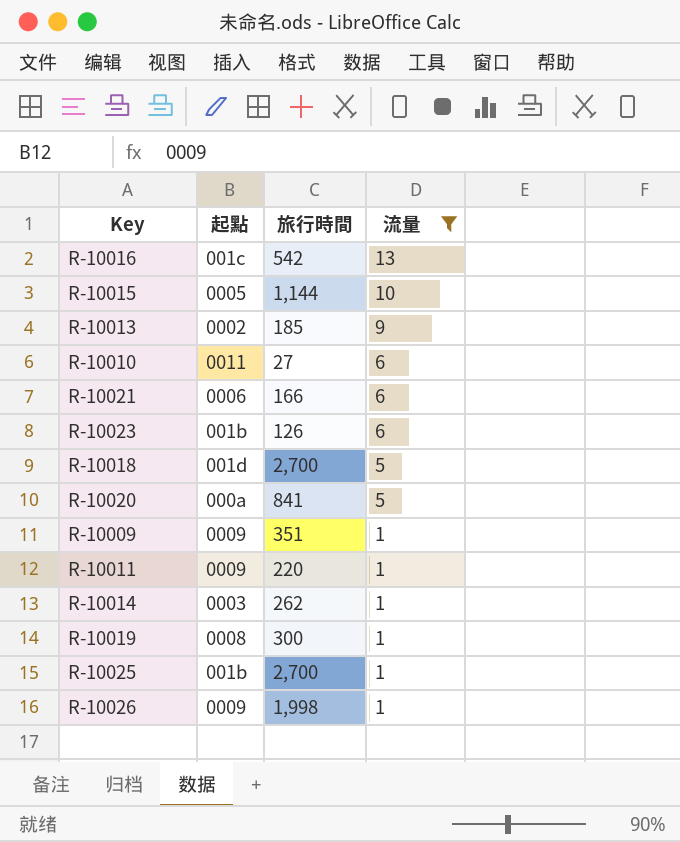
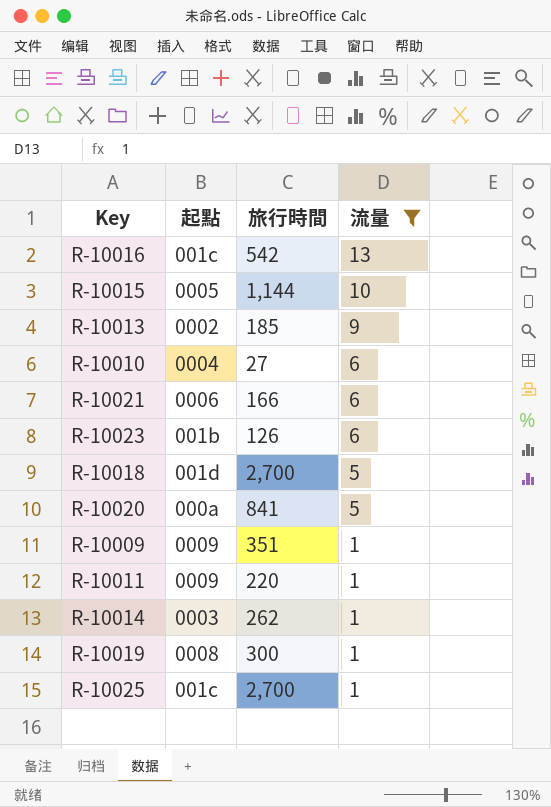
row R-10026: 0009 | 1,998 | 1 -> none
R-10010 | 起點: 0011 -> 0004
R-10025 | 起點: 001b -> 001c

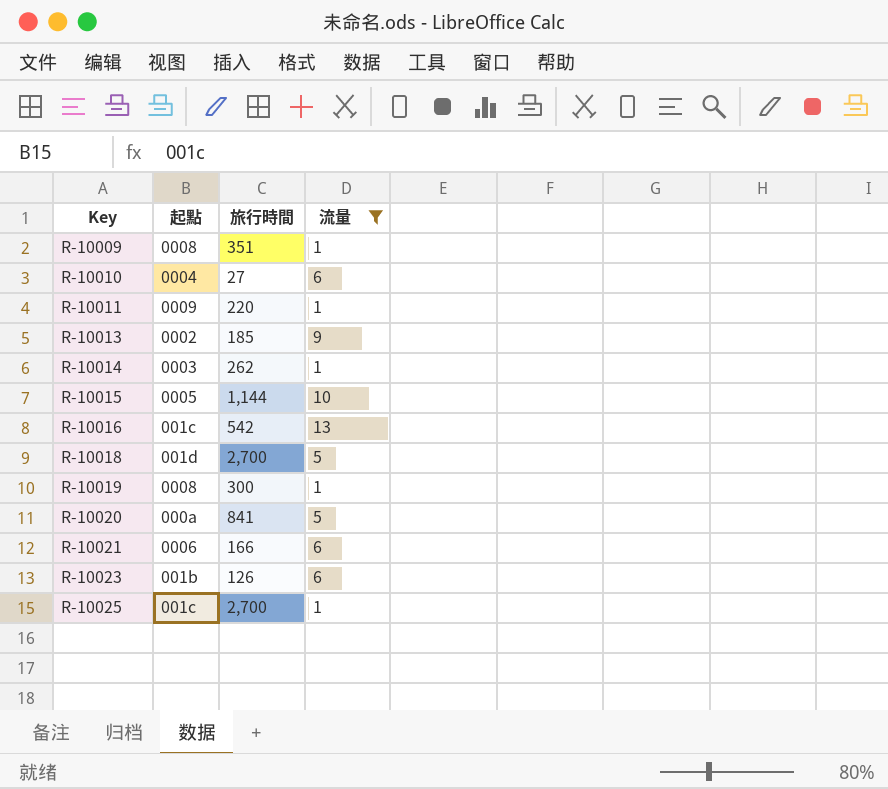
row order: 流量 descending -> Key ascending
R-10009 | 起點: 0009 -> 0008

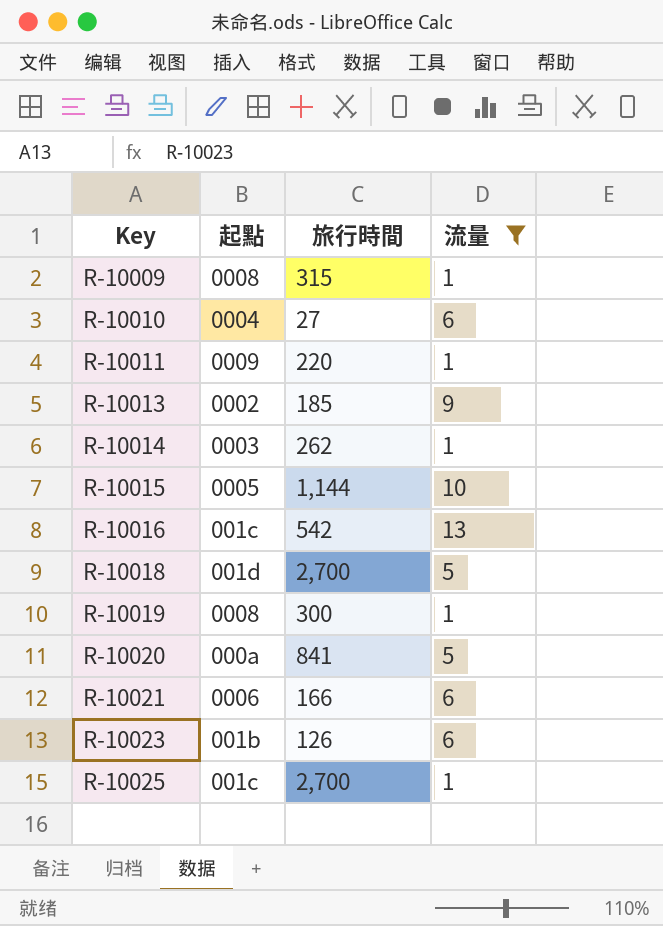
R-10009 | 旅行時間: 351 -> 315

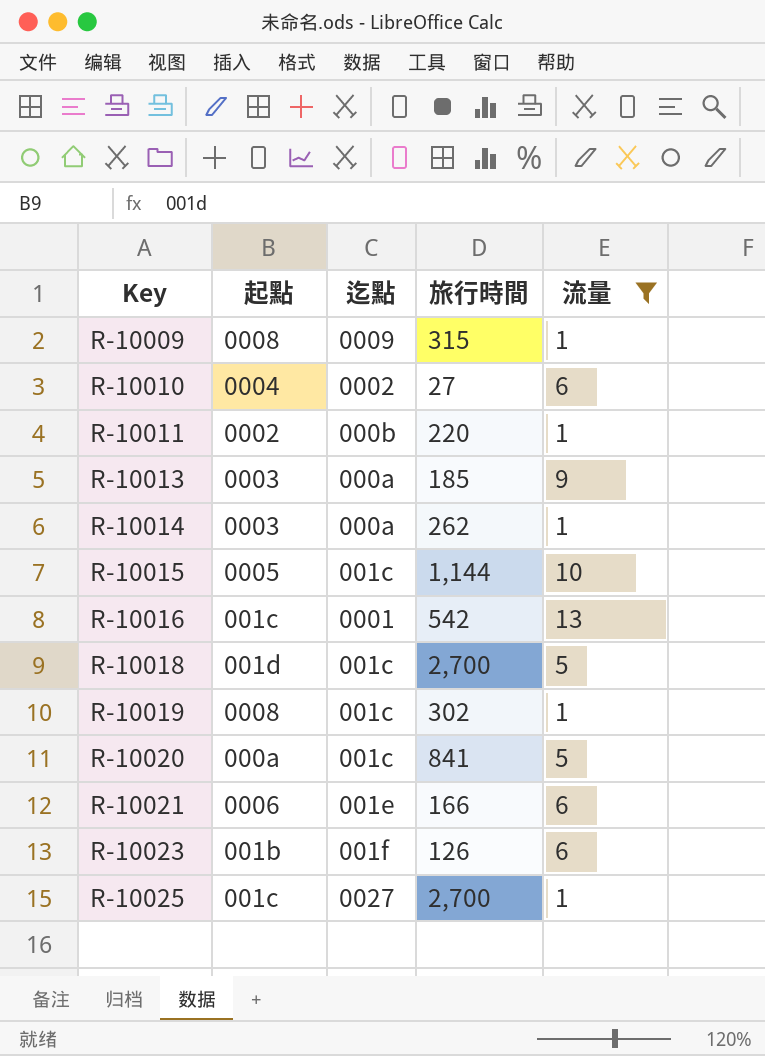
column 迄點 | position: none -> 3
R-10011 | 起點: 0009 -> 0002
R-10013 | 起點: 0002 -> 0003
R-10019 | 旅行時間: 300 -> 302

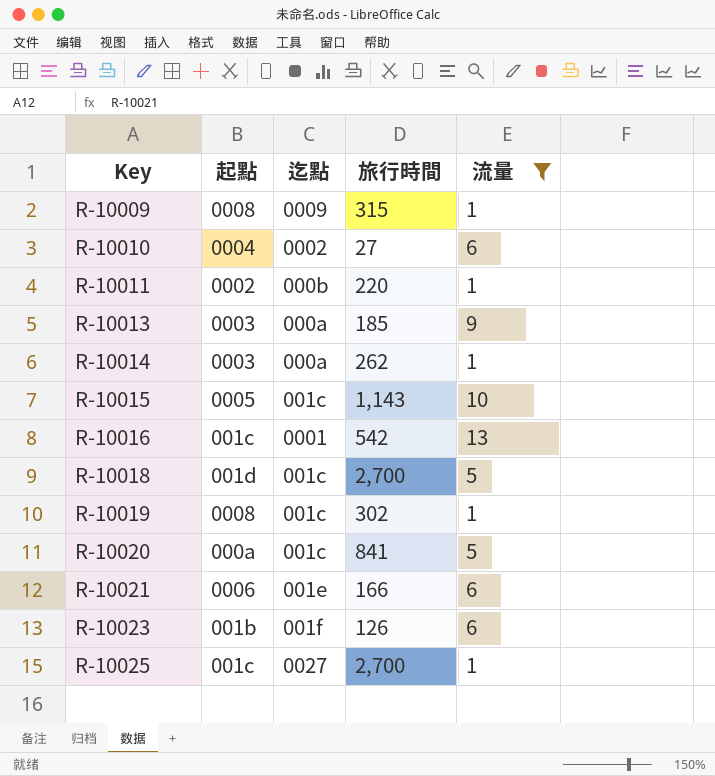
R-10015 | 旅行時間: 1,144 -> 1,143

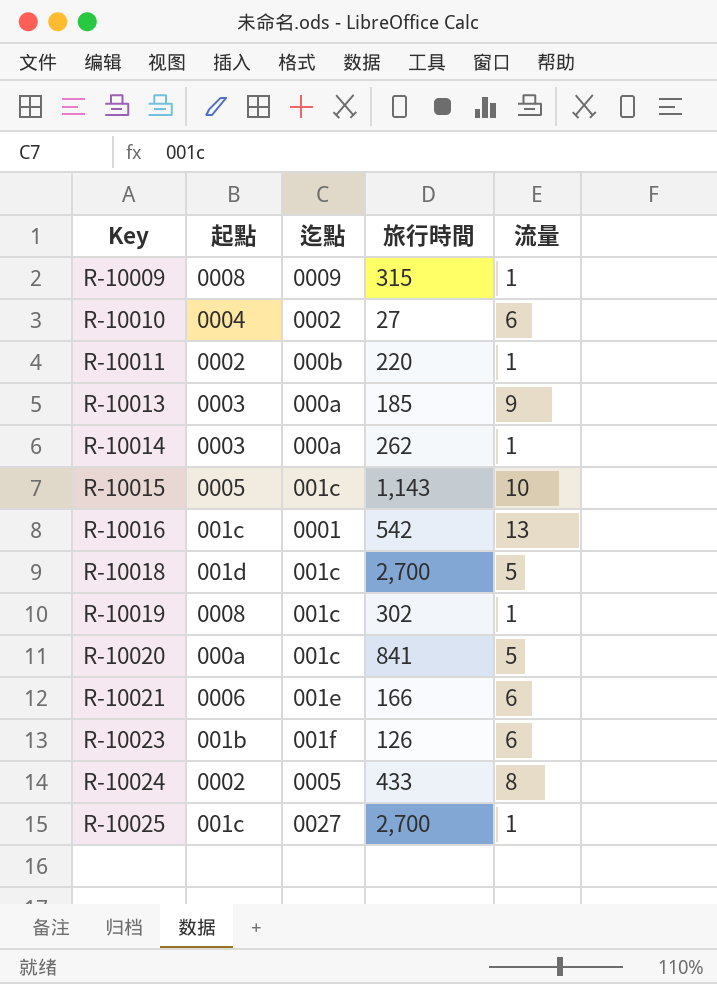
filter: 流量 != 8 -> none

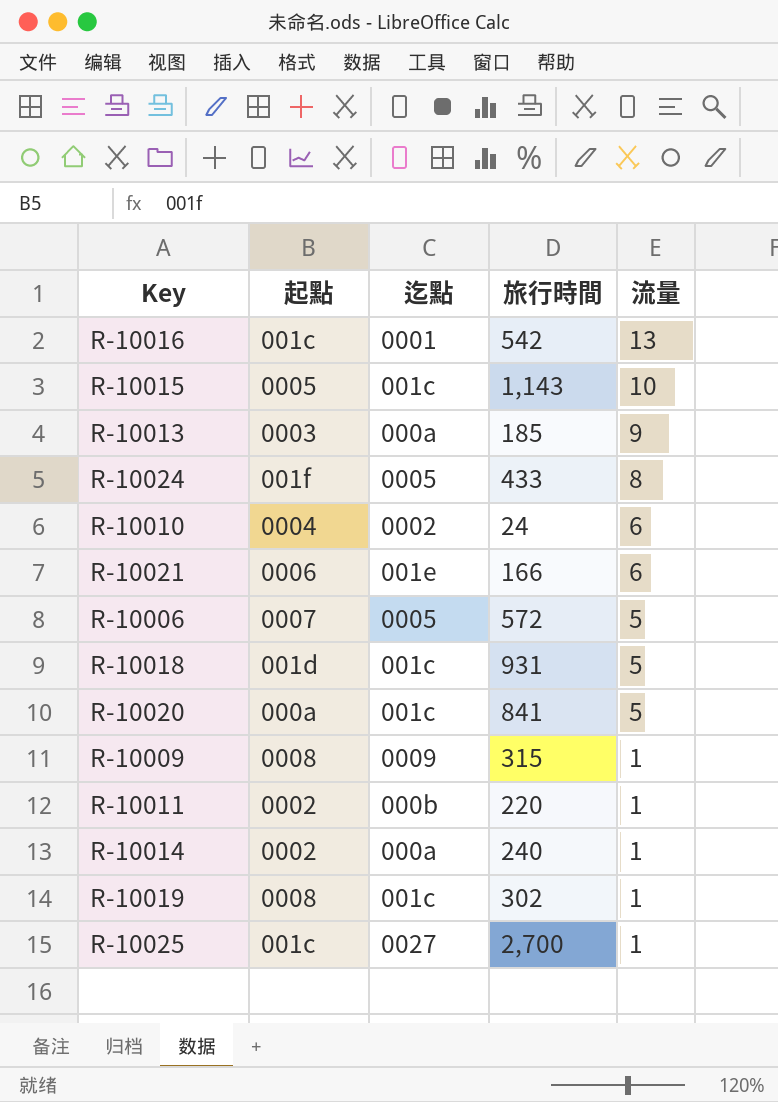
row order: Key ascending -> 流量 descending
row R-10023: 001b | 001f | 126 | 6 -> none
R-10024 | 起點: 0002 -> 001f
R-10010 | 旅行時間: 27 -> 24
row R-10006: none -> 0007 | 0005 | 572 | 5
R-10018 | 旅行時間: 2,700 -> 931
R-10014 | 起點: 0003 -> 0002
R-10014 | 旅行時間: 262 -> 240

